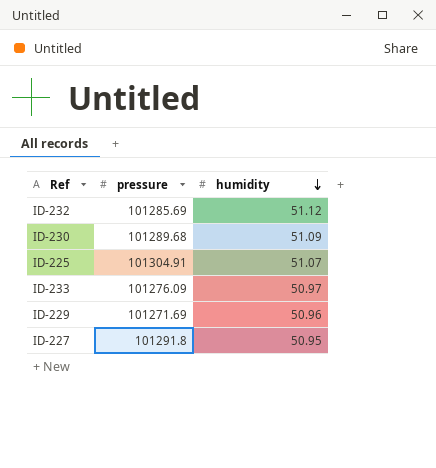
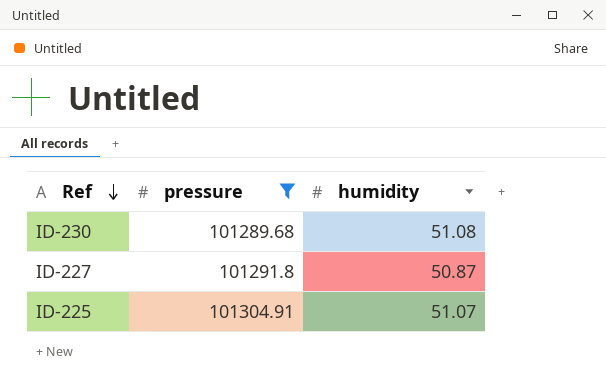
filter: none -> pressure >= 101289.68
row order: humidity descending -> Ref descending
ID-230 | humidity: 51.09 -> 51.08
ID-227 | humidity: 50.95 -> 50.87

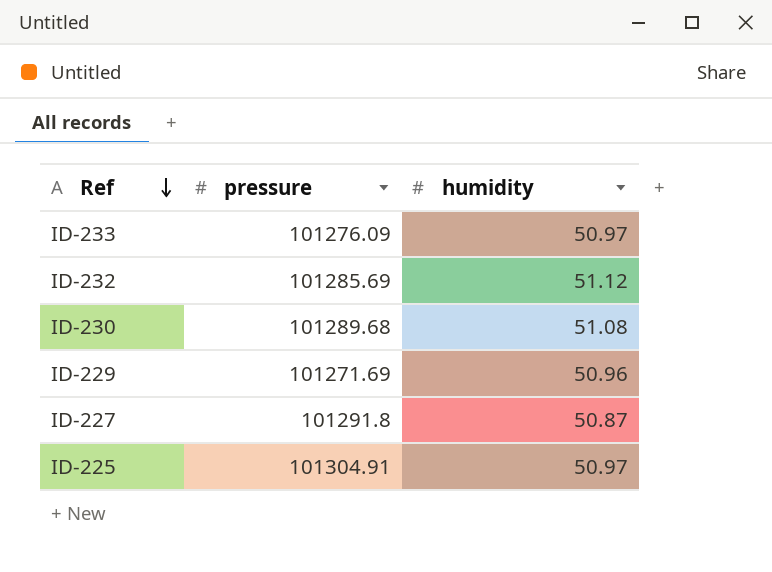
filter: pressure >= 101289.68 -> none
ID-225 | humidity: 51.07 -> 50.97

